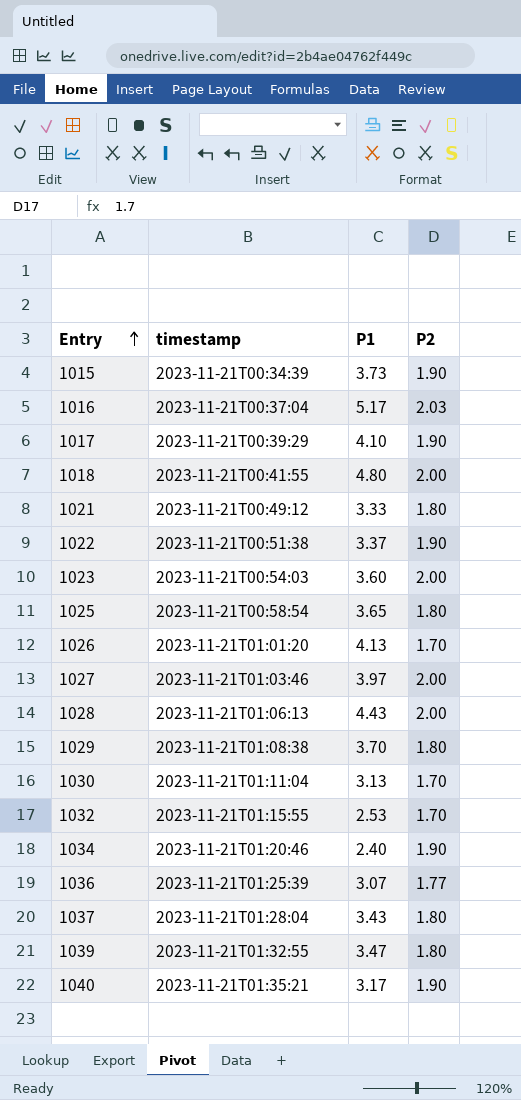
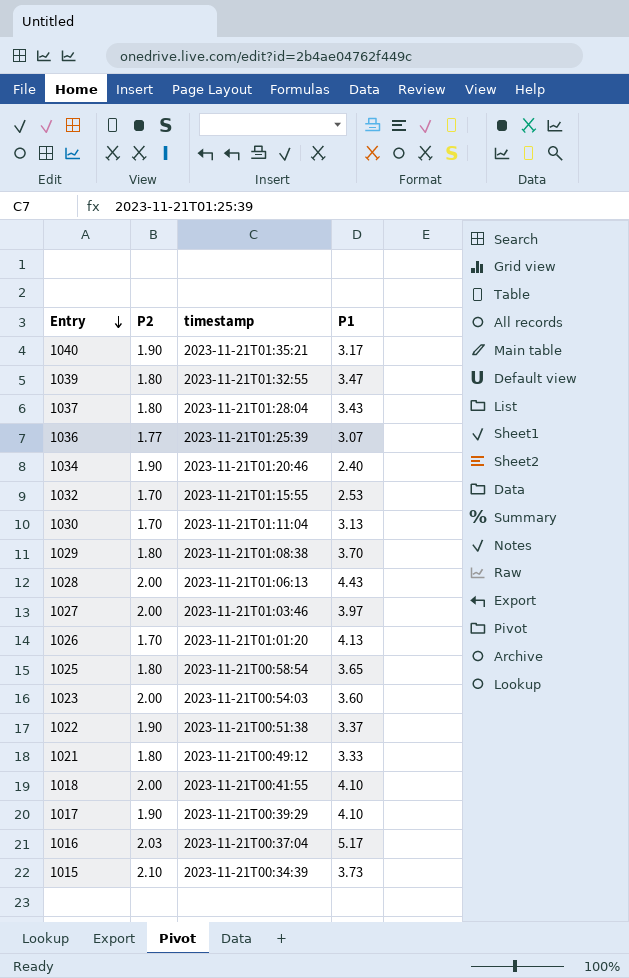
row order: Entry ascending -> Entry descending
column P2 | position: 4 -> 2
1018 | P1: 4.80 -> 4.10
1015 | P2: 1.90 -> 2.10

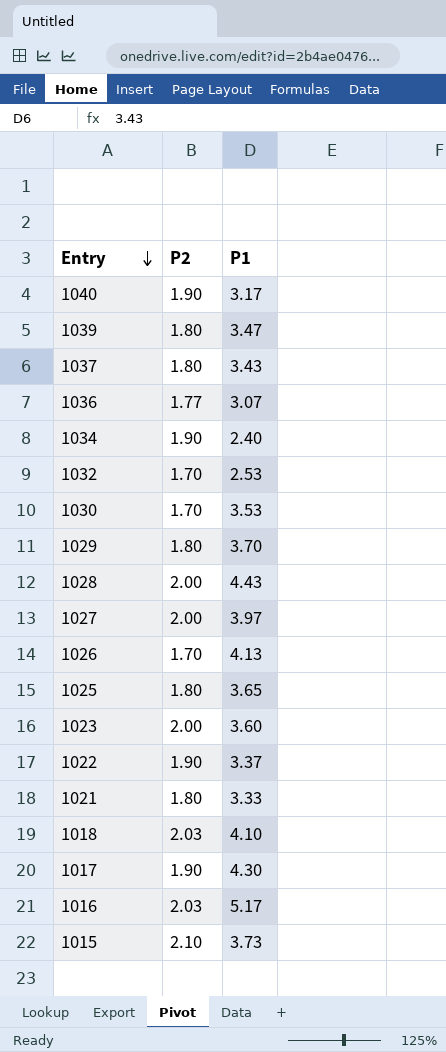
column timestamp | position: 3 -> none
1030 | P1: 3.13 -> 3.53
1018 | P2: 2.00 -> 2.03
1017 | P1: 4.10 -> 4.30

